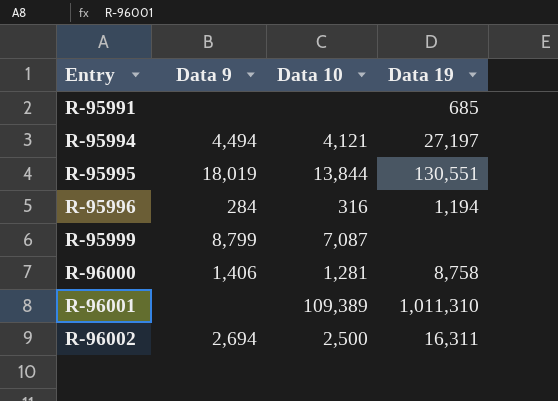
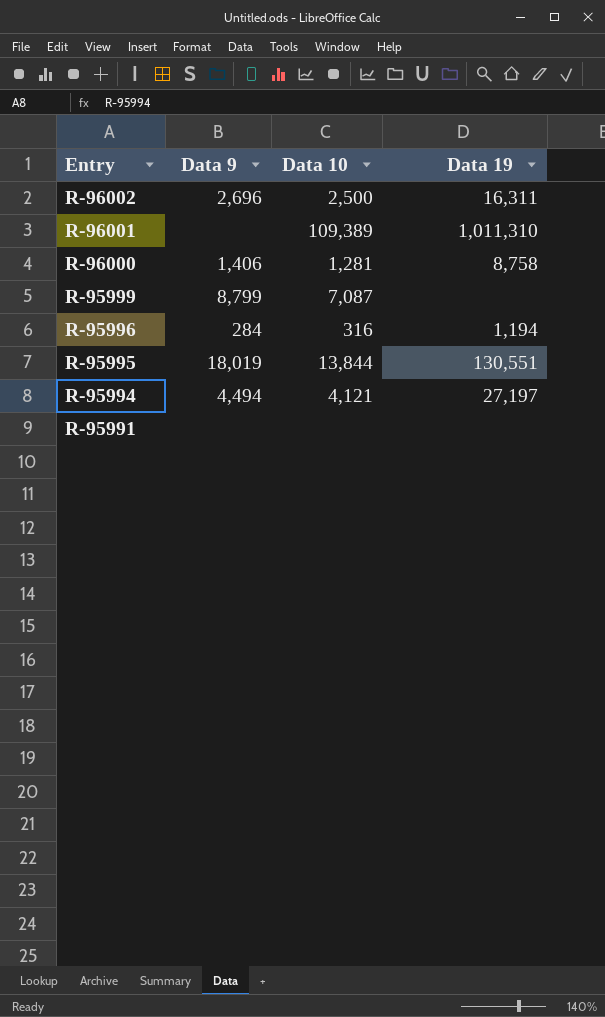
row order: Entry ascending -> Entry descending
R-96002 | Data 9: 2,694 -> 2,696
R-95991 | Data 19: 685 -> none

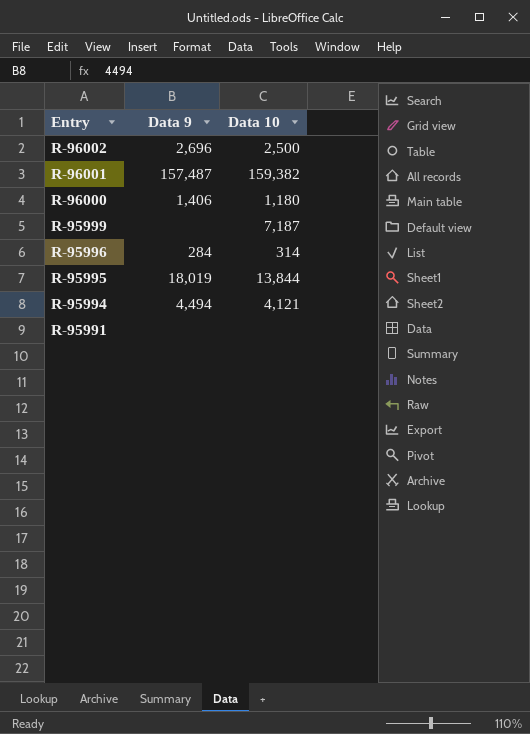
column Data 19 | position: 4 -> none
R-96001 | Data 9: none -> 157,487
R-96001 | Data 10: 109,389 -> 159,382
R-96000 | Data 10: 1,281 -> 1,180
R-95999 | Data 9: 8,799 -> none
R-95999 | Data 10: 7,087 -> 7,187
R-95996 | Data 10: 316 -> 314

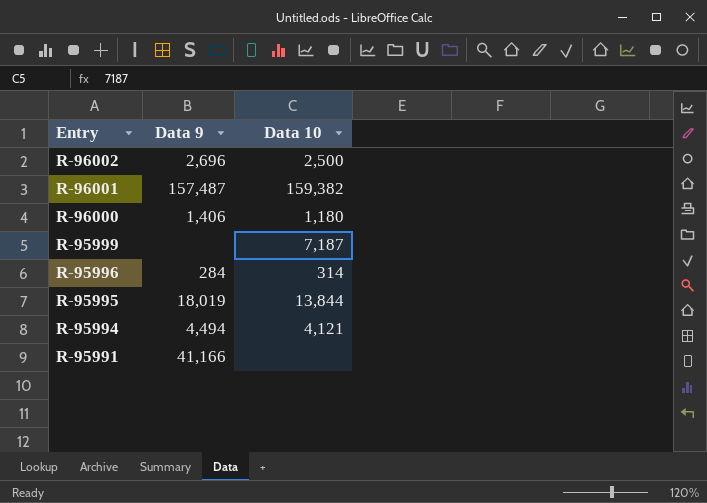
R-95991 | Data 9: none -> 41,166

